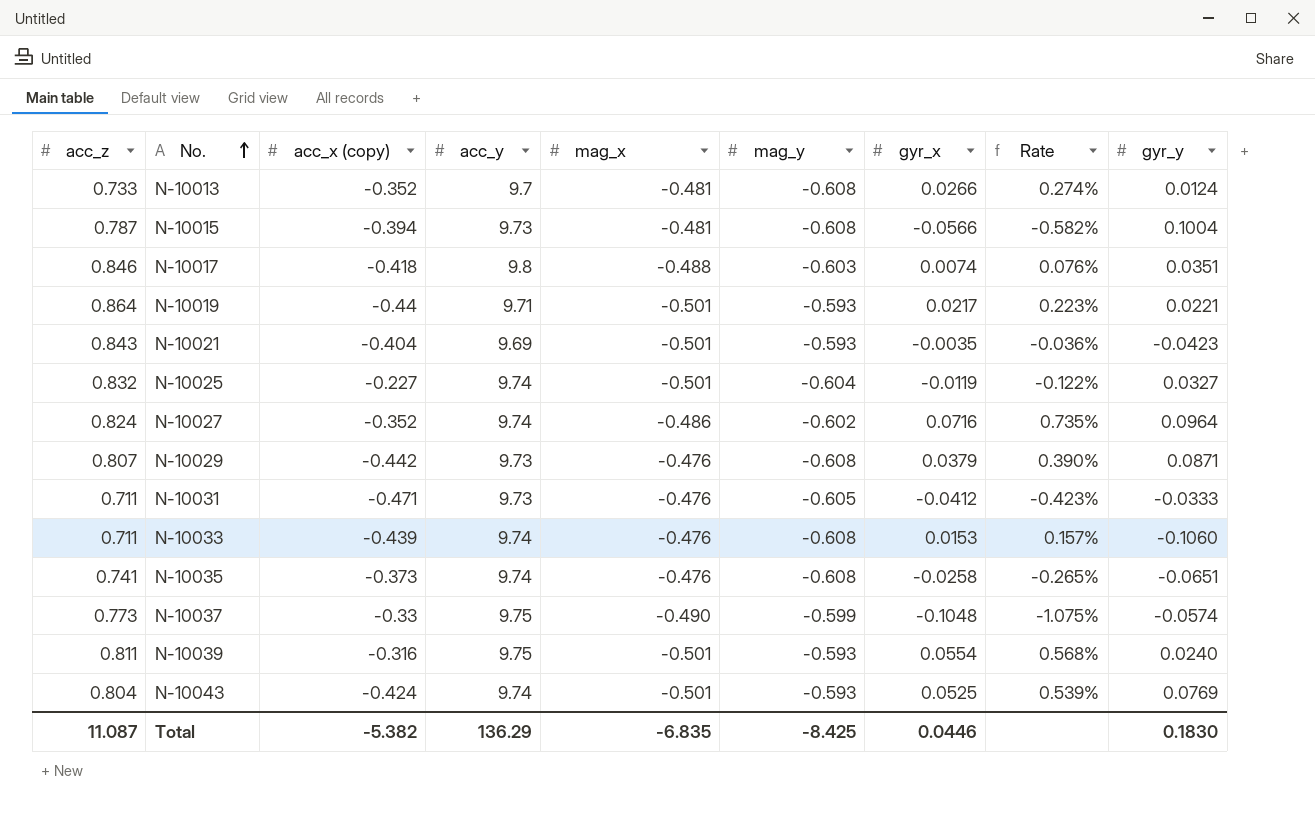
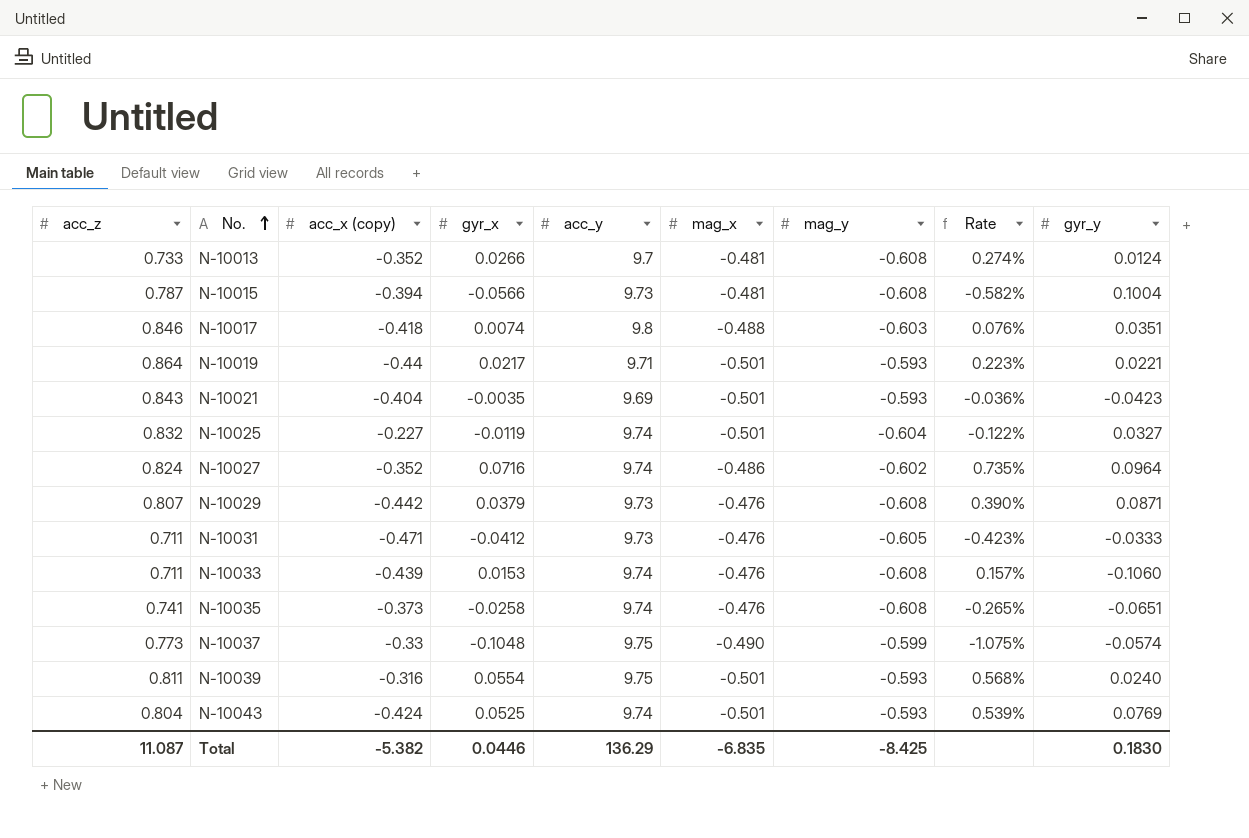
column gyr_x | position: 7 -> 4

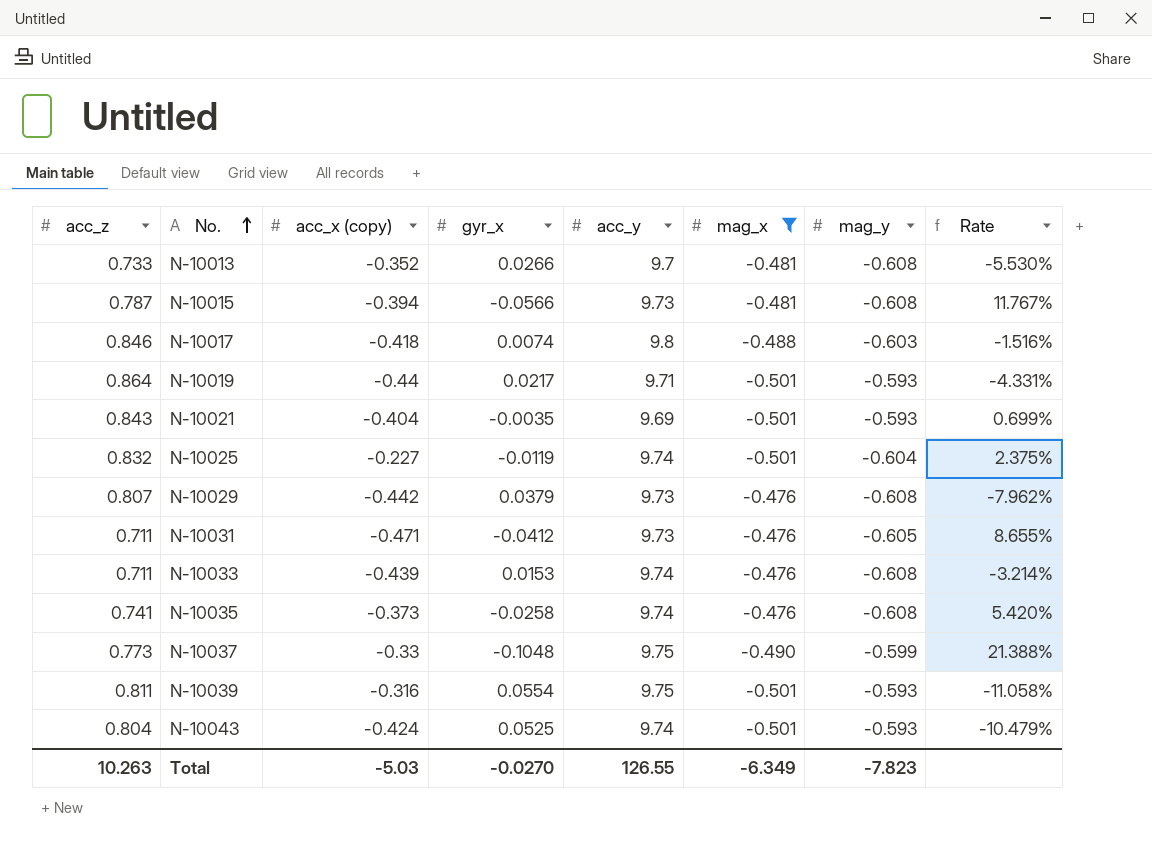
filter: none -> mag_x != -0.486
column gyr_y | position: 9 -> none
column Rate | formula: [gyr_x] / [acc_y] -> [gyr_x] / [mag_x]
Total | acc_z: 11.087 -> 10.263
Total | acc_x (copy): -5.382 -> -5.03
Total | gyr_x: 0.0446 -> -0.0270
Total | acc_y: 136.29 -> 126.55
Total | mag_x: -6.835 -> -6.349
Total | mag_y: -8.425 -> -7.823

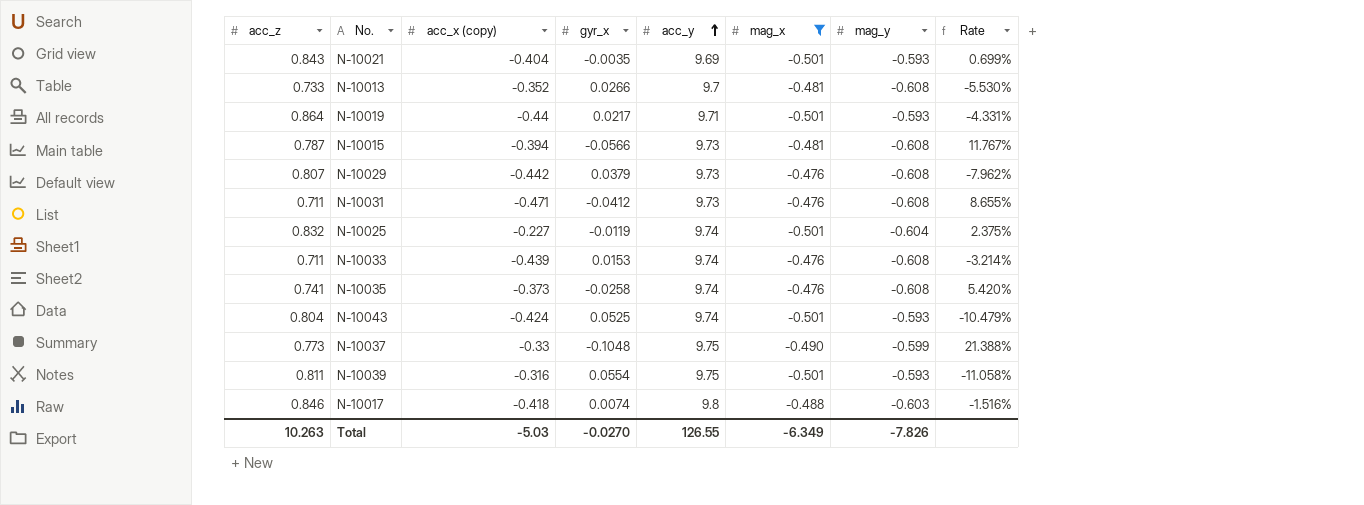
row order: No. ascending -> acc_y ascending
N-10031 | mag_y: -0.605 -> -0.608
Total | mag_y: -7.823 -> -7.826

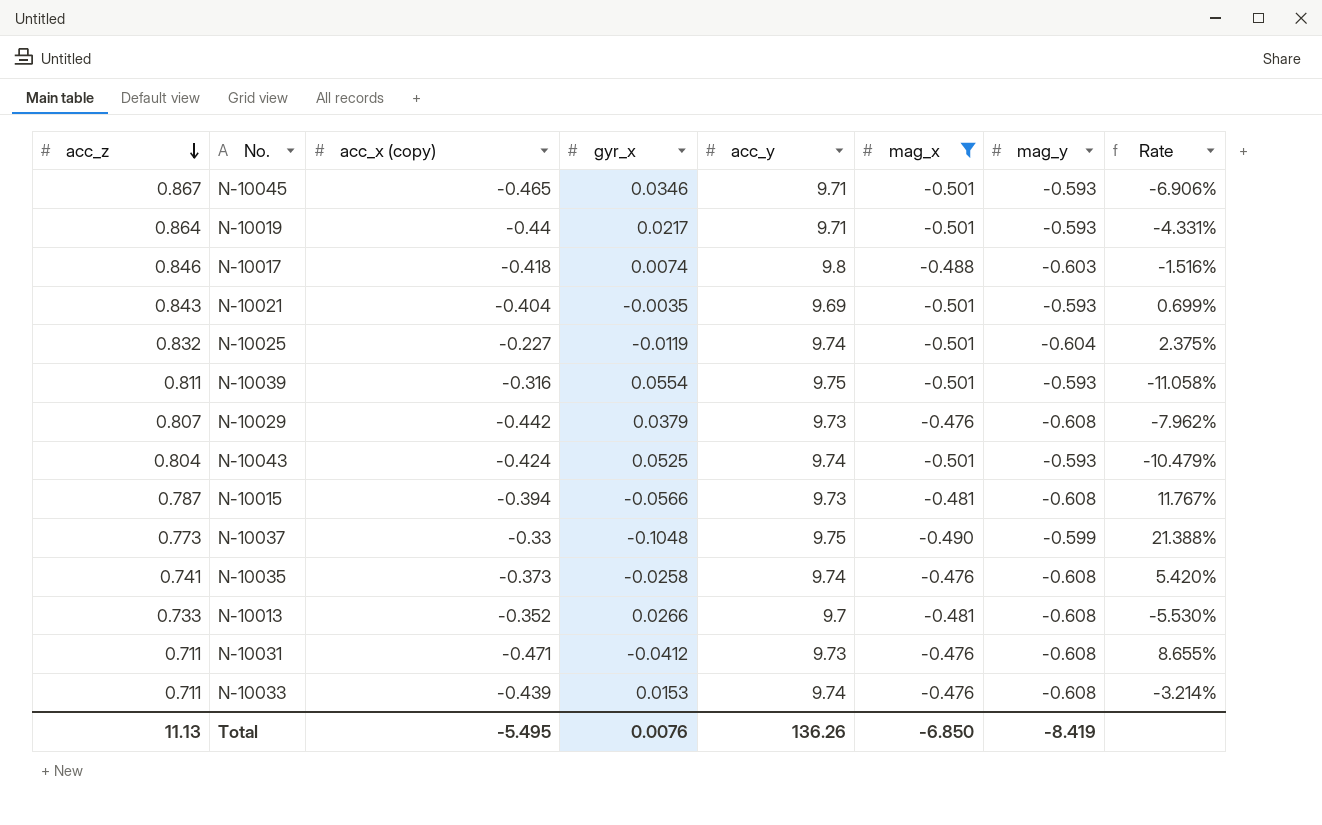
row order: acc_y ascending -> acc_z descending
row N-10045: none -> 0.867 | -0.465 | 0.0346 | 9.71 | -0.501 | -0.593 | -6.906%
Total | acc_z: 10.263 -> 11.13
Total | acc_x (copy): -5.03 -> -5.495
Total | gyr_x: -0.0270 -> 0.0076
Total | acc_y: 126.55 -> 136.26
Total | mag_x: -6.349 -> -6.850
Total | mag_y: -7.826 -> -8.419

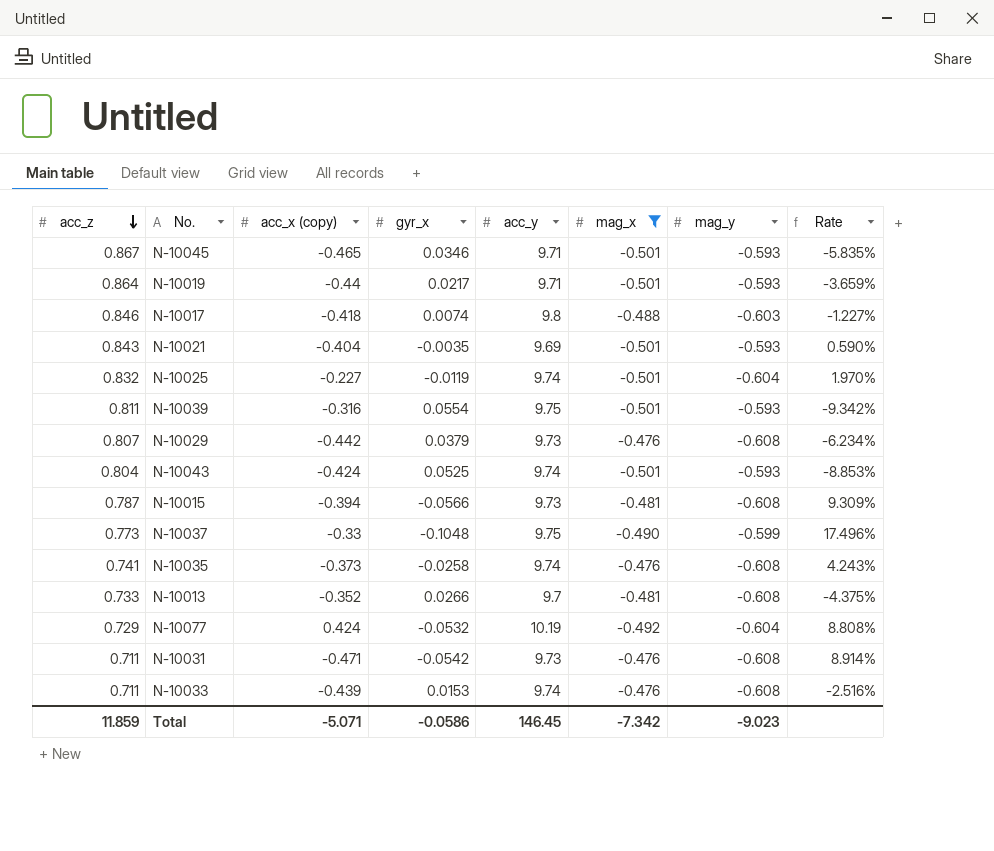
column Rate | formula: [gyr_x] / [mag_x] -> [gyr_x] / [mag_y]
row N-10077: none -> 0.729 | 0.424 | -0.0532 | 10.19 | -0.492 | -0.604 | 8.808%
N-10031 | gyr_x: -0.0412 -> -0.0542
Total | acc_z: 11.13 -> 11.859
Total | acc_x (copy): -5.495 -> -5.071
Total | gyr_x: 0.0076 -> -0.0586
Total | acc_y: 136.26 -> 146.45
Total | mag_x: -6.850 -> -7.342
Total | mag_y: -8.419 -> -9.023

